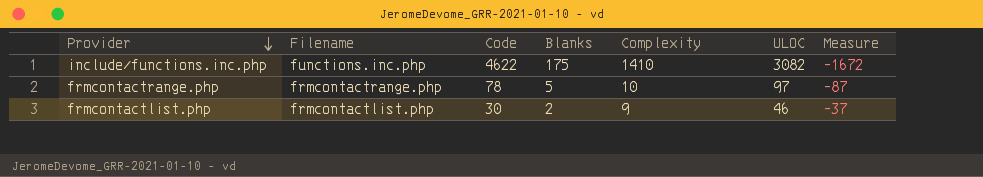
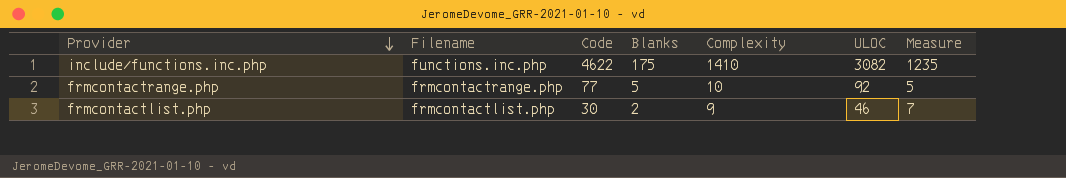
column Measure | formula: [Complexity] - [ULOC] -> [Complexity] - [Blanks]
frmcontactrange.php | Code: 78 -> 77
frmcontactrange.php | ULOC: 97 -> 92

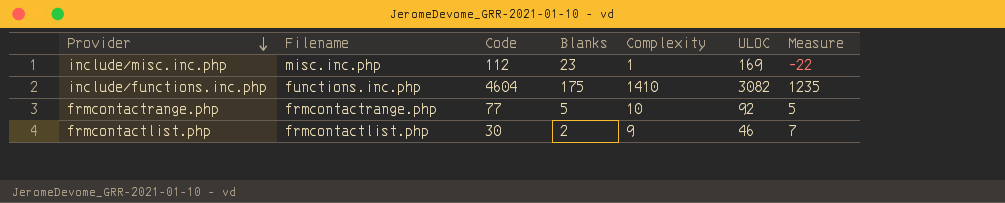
row include/misc.inc.php: none -> misc.inc.php | 112 | 23 | 1 | 169 | -22
include/functions.inc.php | Code: 4622 -> 4604

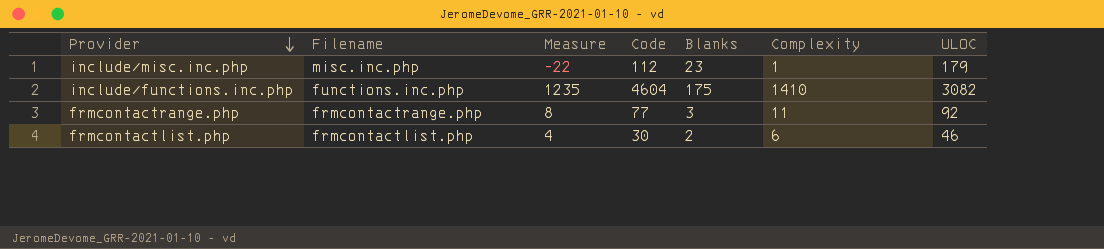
column Measure | position: 7 -> 3
include/misc.inc.php | ULOC: 169 -> 179
frmcontactrange.php | Measure: 5 -> 8
frmcontactrange.php | Blanks: 5 -> 3
frmcontactrange.php | Complexity: 10 -> 11
frmcontactlist.php | Measure: 7 -> 4
frmcontactlist.php | Complexity: 9 -> 6

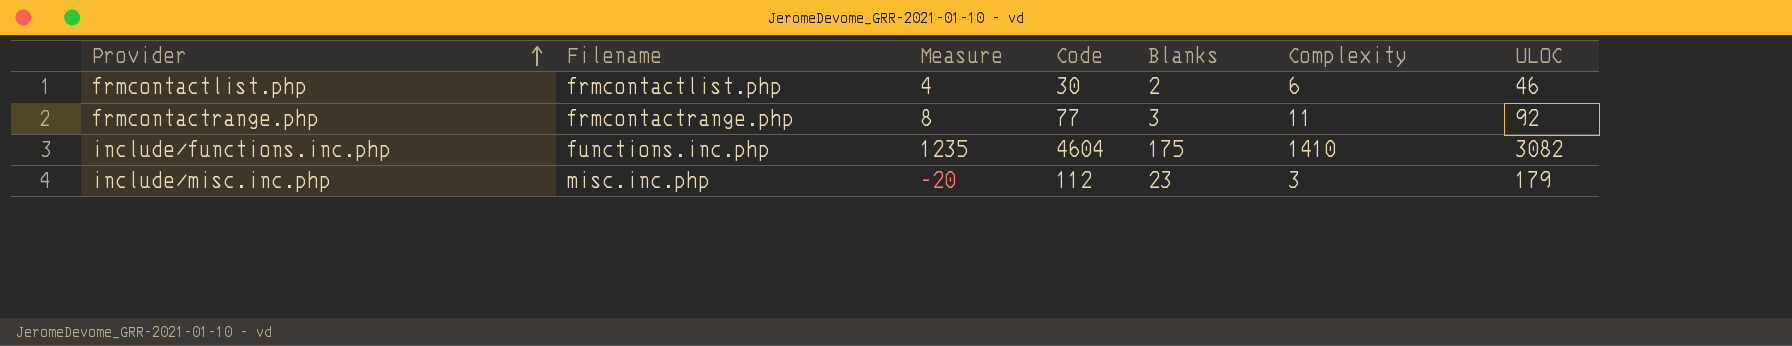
row order: Provider descending -> Provider ascending
include/misc.inc.php | Measure: -22 -> -20
include/misc.inc.php | Complexity: 1 -> 3

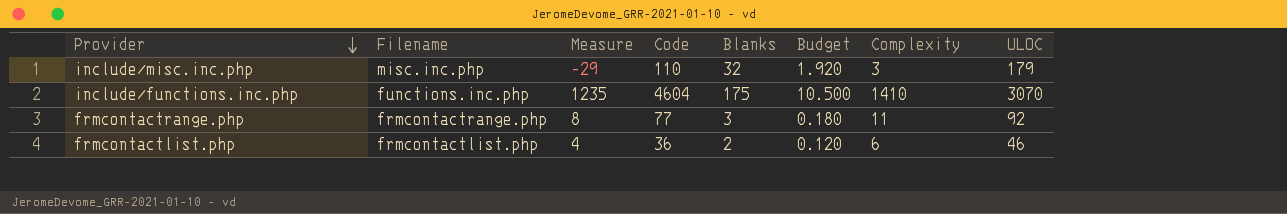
row order: Provider ascending -> Provider descending
column Budget | formula: none -> [Blanks] * 0.06
include/misc.inc.php | Measure: -20 -> -29
include/misc.inc.php | Code: 112 -> 110
include/misc.inc.php | Blanks: 23 -> 32
include/functions.inc.php | ULOC: 3082 -> 3070
frmcontactlist.php | Code: 30 -> 36

